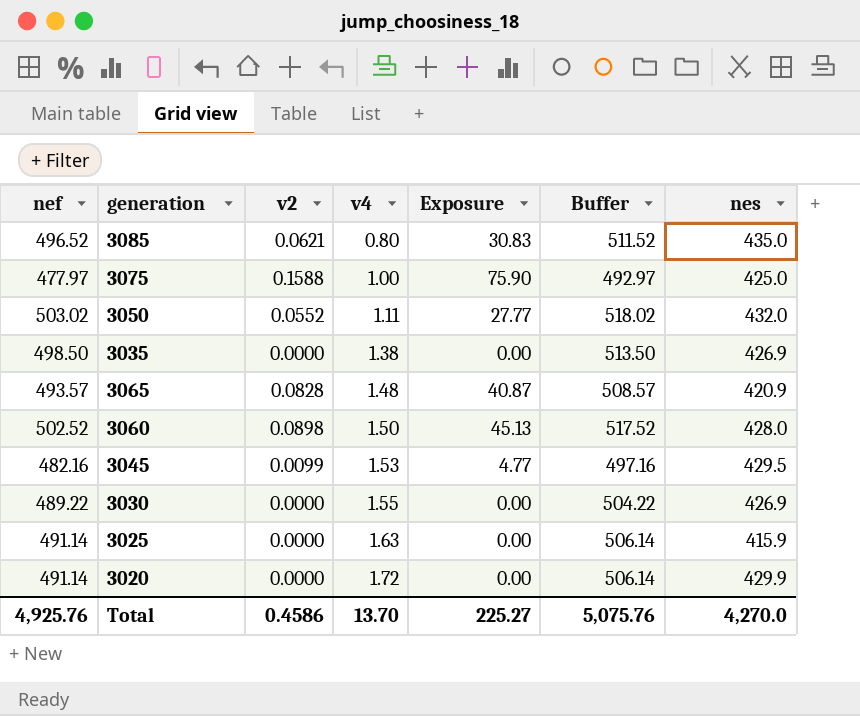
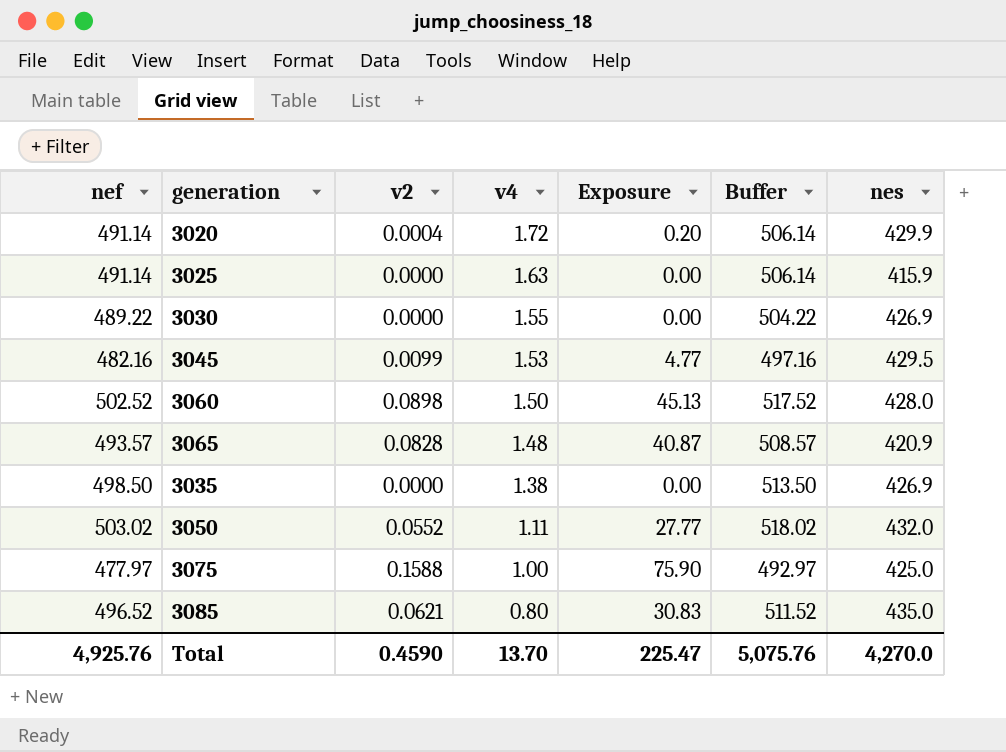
row order: v4 ascending -> v4 descending
3020 | v2: 0.0000 -> 0.0004
3020 | Exposure: 0.00 -> 0.20
Total | v2: 0.4586 -> 0.4590
Total | Exposure: 225.27 -> 225.47

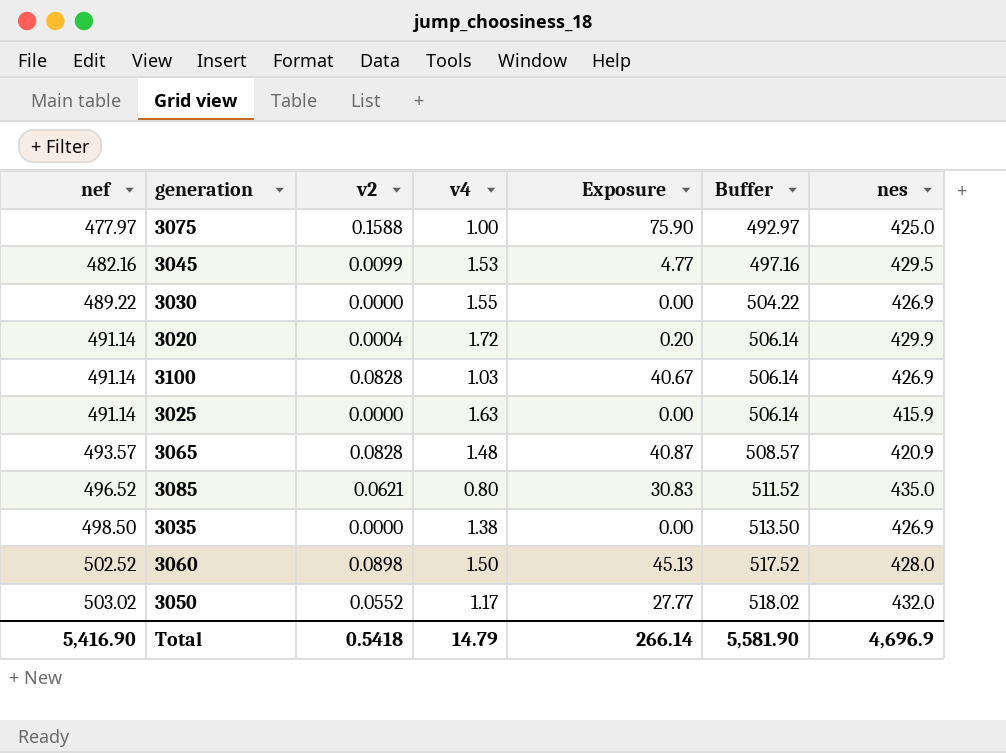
row order: v4 descending -> nef ascending
row 3100: none -> 491.14 | 0.0828 | 1.03 | 40.67 | 506.14 | 426.9
3050 | v4: 1.11 -> 1.17
Total | nef: 4,925.76 -> 5,416.90
Total | v2: 0.4590 -> 0.5418
Total | v4: 13.70 -> 14.79
Total | Exposure: 225.47 -> 266.14
Total | Buffer: 5,075.76 -> 5,581.90
Total | nes: 4,270.0 -> 4,696.9

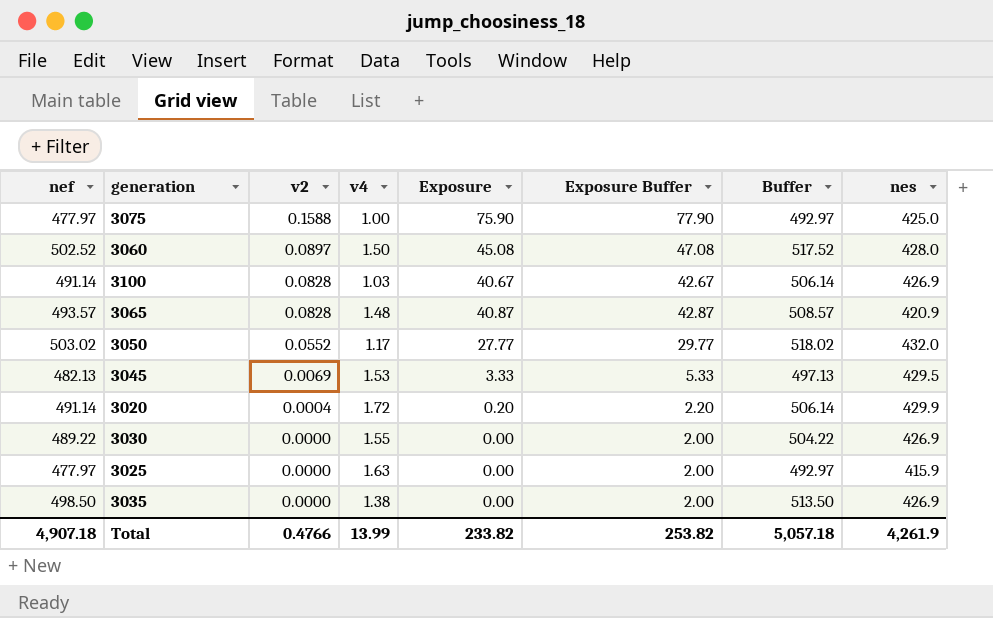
row order: nef ascending -> v2 descending
column Exposure Buffer | formula: none -> [Exposure] + 2
row 3085: 496.52 | 0.0621 | 0.80 | 30.83 | 511.52 | 435.0 -> none
3060 | v2: 0.0898 -> 0.0897
3060 | Exposure: 45.13 -> 45.08
3045 | nef: 482.16 -> 482.13
3045 | v2: 0.0099 -> 0.0069
3045 | Exposure: 4.77 -> 3.33
3045 | Buffer: 497.16 -> 497.13
3025 | nef: 491.14 -> 477.97
3025 | Buffer: 506.14 -> 492.97
Total | nef: 5,416.90 -> 4,907.18
Total | v2: 0.5418 -> 0.4766
Total | v4: 14.79 -> 13.99
Total | Exposure: 266.14 -> 233.82
Total | Buffer: 5,581.90 -> 5,057.18
Total | nes: 4,696.9 -> 4,261.9

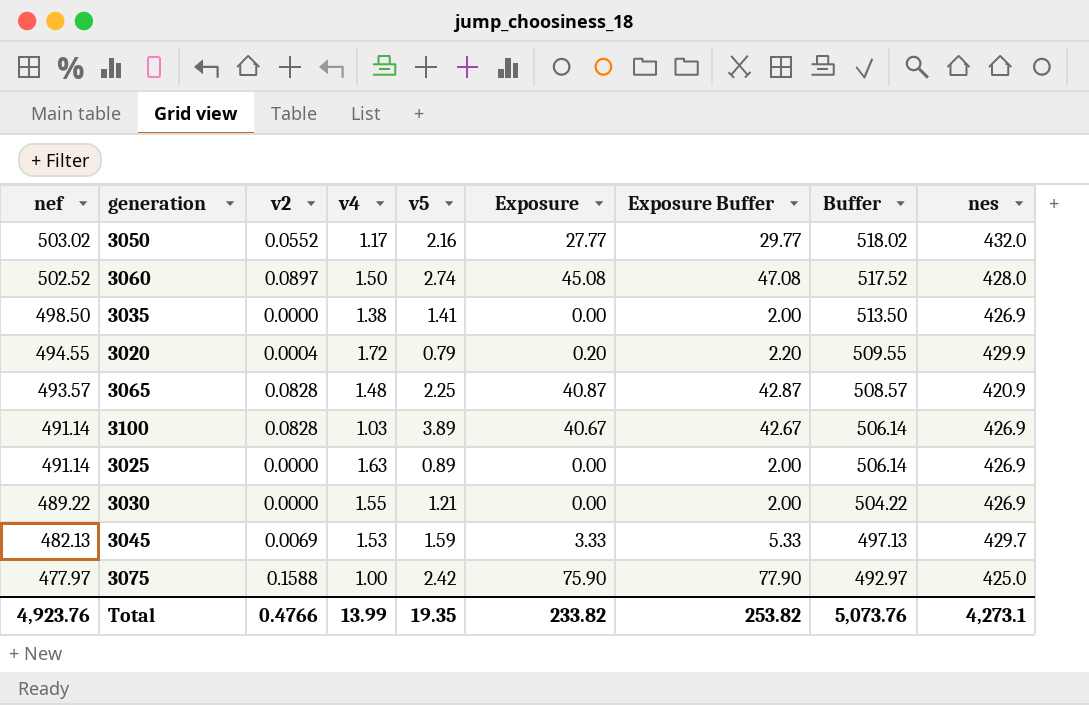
row order: v2 descending -> nef descending
column v5 | position: none -> 5
3020 | nef: 491.14 -> 494.55
3020 | Buffer: 506.14 -> 509.55
3025 | nef: 477.97 -> 491.14
3025 | Buffer: 492.97 -> 506.14
3025 | nes: 415.9 -> 426.9
3045 | nes: 429.5 -> 429.7
Total | nef: 4,907.18 -> 4,923.76
Total | Buffer: 5,057.18 -> 5,073.76
Total | nes: 4,261.9 -> 4,273.1

